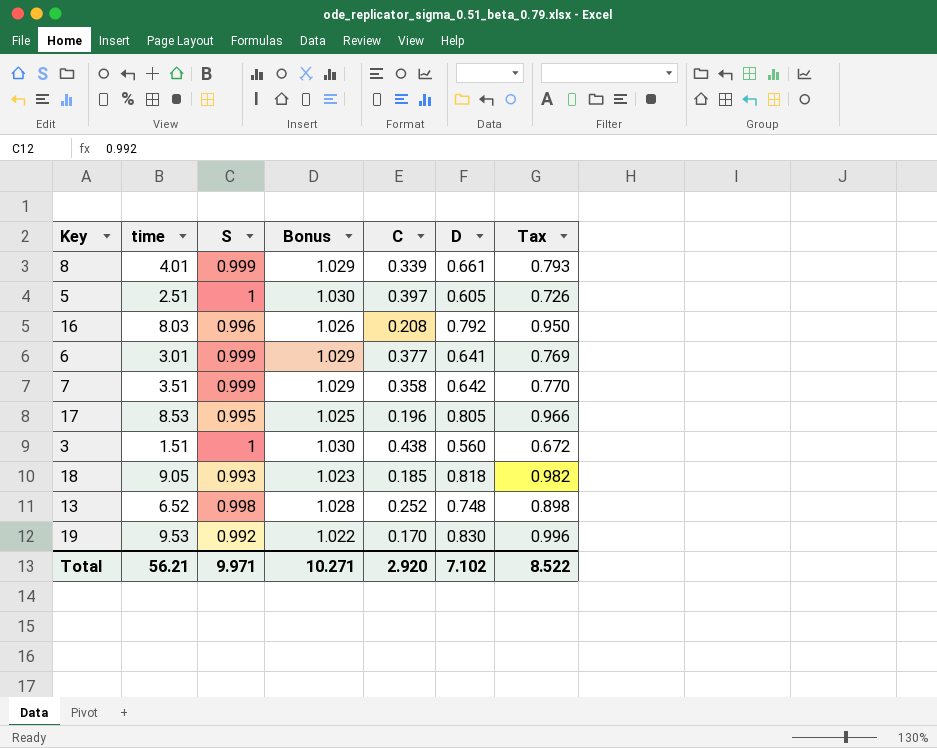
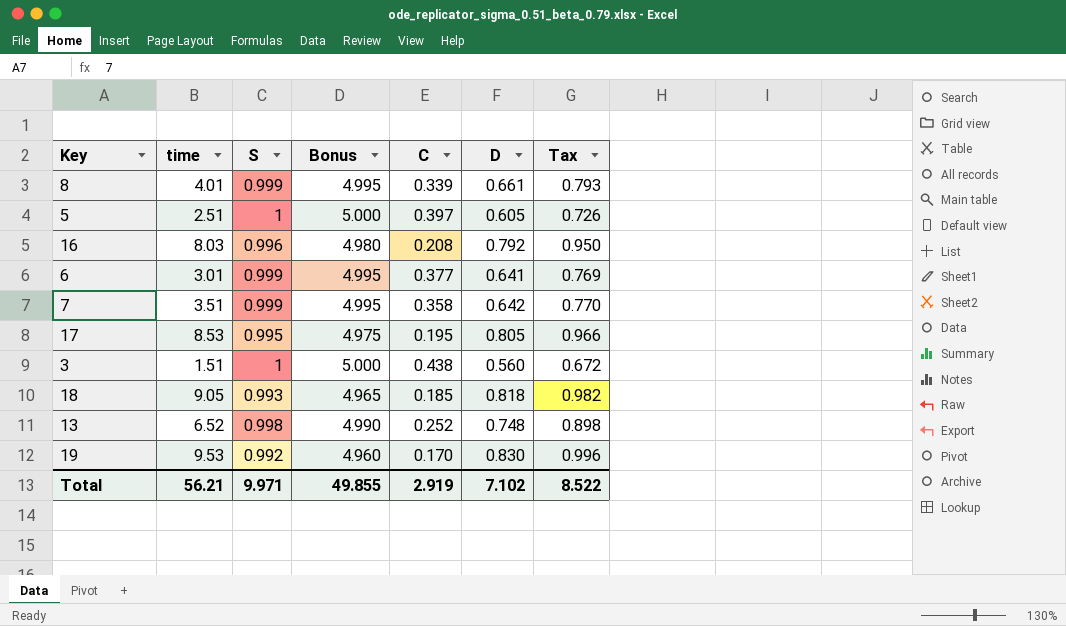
column Bonus | formula: [S] * 1.03 -> [S] * 5
17 | C: 0.196 -> 0.195
Total | Bonus: 10.271 -> 49.855
Total | C: 2.920 -> 2.919

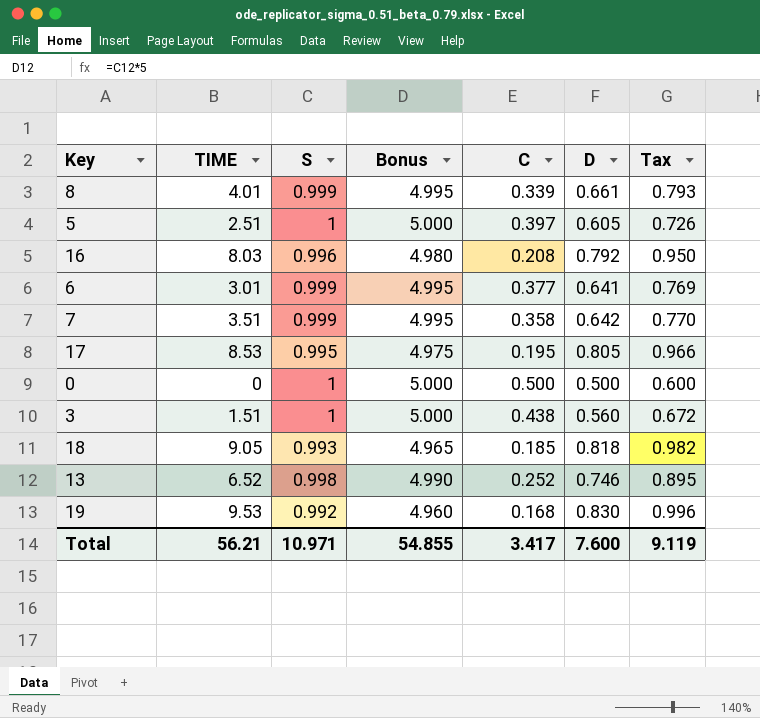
column name: time -> TIME
row 0: none -> 0 | 1 | 5.000 | 0.500 | 0.500 | 0.600
13 | D: 0.748 -> 0.746
13 | Tax: 0.898 -> 0.895
19 | C: 0.170 -> 0.168
Total | S: 9.971 -> 10.971
Total | Bonus: 49.855 -> 54.855
Total | C: 2.919 -> 3.417
Total | D: 7.102 -> 7.600
Total | Tax: 8.522 -> 9.119

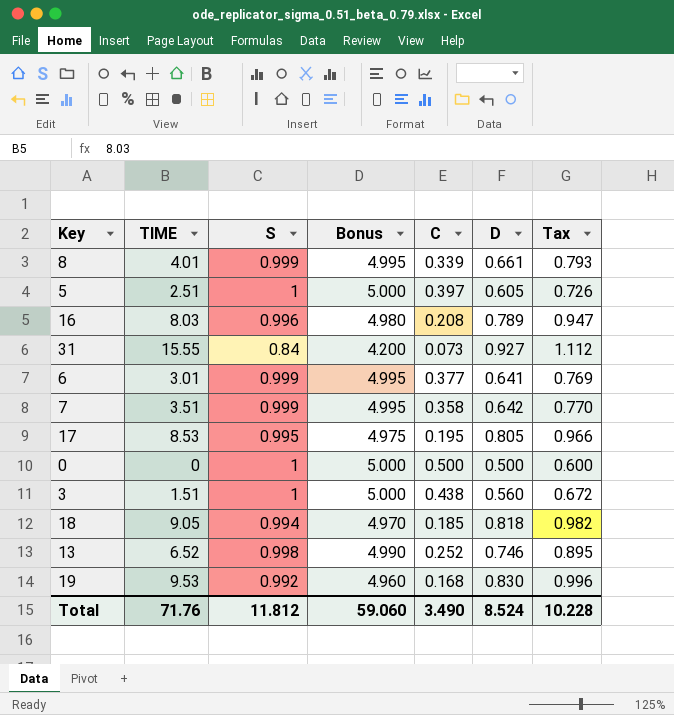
16 | D: 0.792 -> 0.789
16 | Tax: 0.950 -> 0.947
row 31: none -> 15.55 | 0.84 | 4.200 | 0.073 | 0.927 | 1.112
18 | S: 0.993 -> 0.994
18 | Bonus: 4.965 -> 4.970
Total | TIME: 56.21 -> 71.76
Total | S: 10.971 -> 11.812
Total | Bonus: 54.855 -> 59.060
Total | C: 3.417 -> 3.490
Total | D: 7.600 -> 8.524
Total | Tax: 9.119 -> 10.228

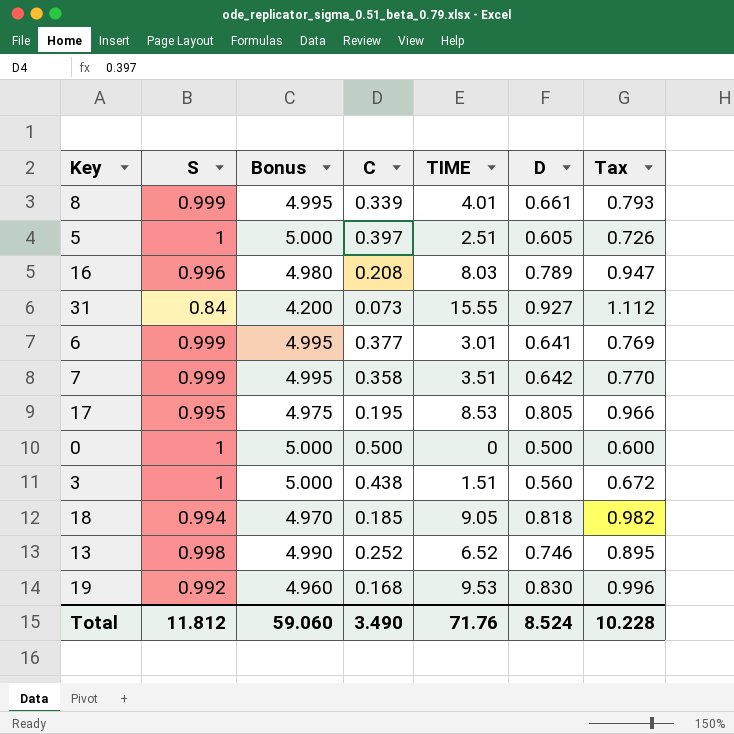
column TIME | position: 2 -> 5

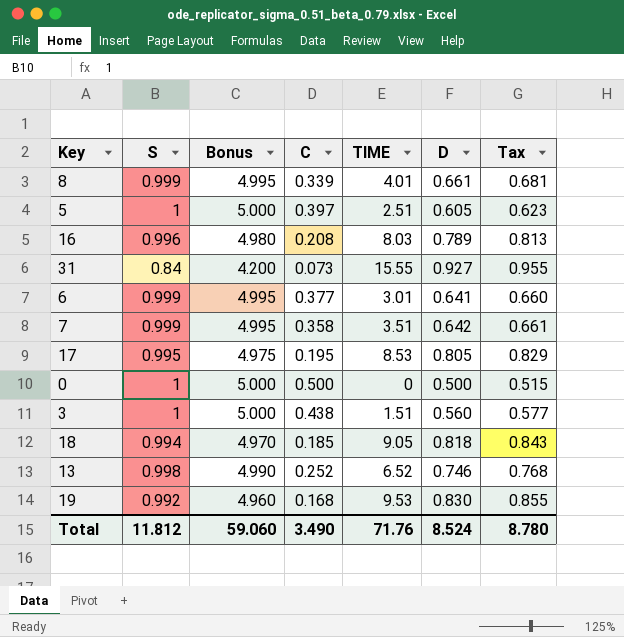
column Tax | formula: [D] * 1.2 -> [D] * 1.03
Total | Tax: 10.228 -> 8.780

